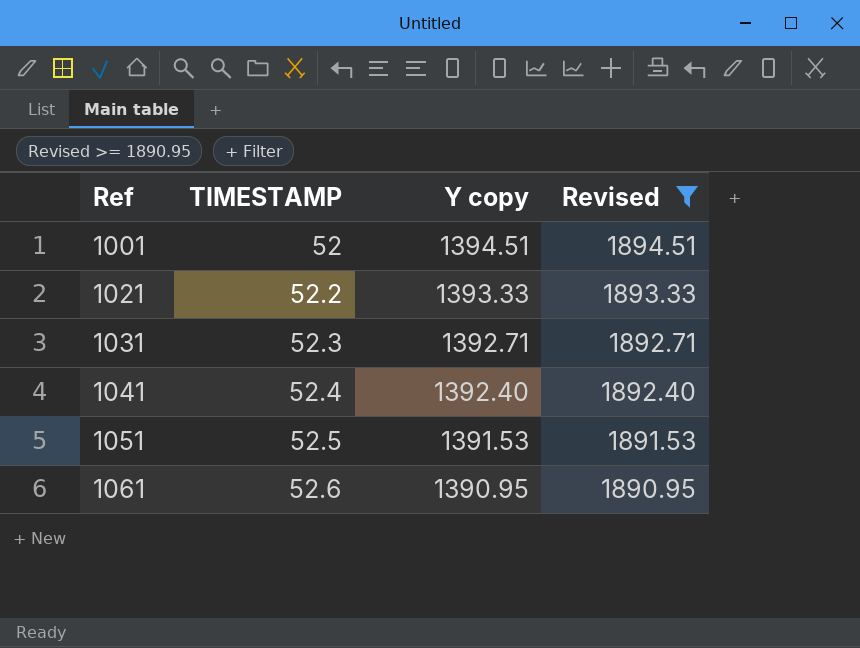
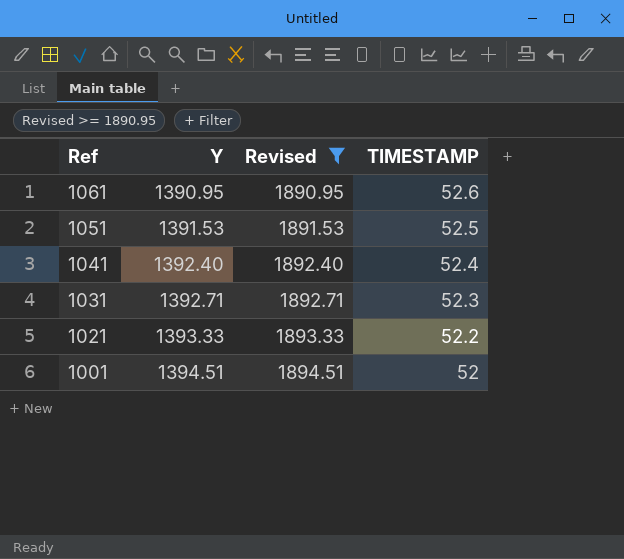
row order: Ref ascending -> Ref descending
column name: Y copy -> Y
column TIMESTAMP | position: 2 -> 4

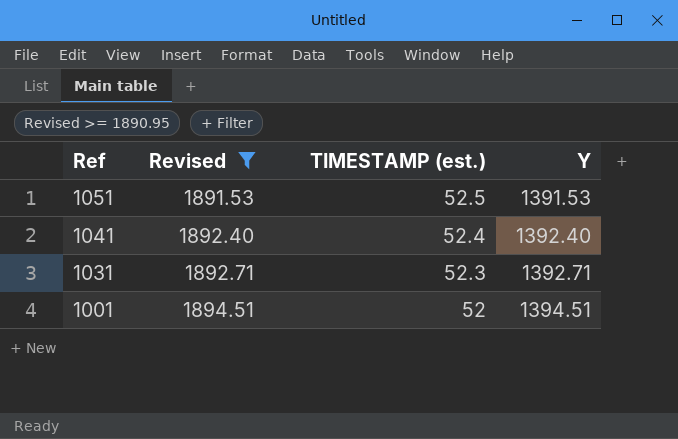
column name: TIMESTAMP -> TIMESTAMP (est.)
column Y | position: 2 -> 4
row 1061: 1390.95 | 1890.95 | 52.6 -> none
row 1021: 1393.33 | 1893.33 | 52.2 -> none

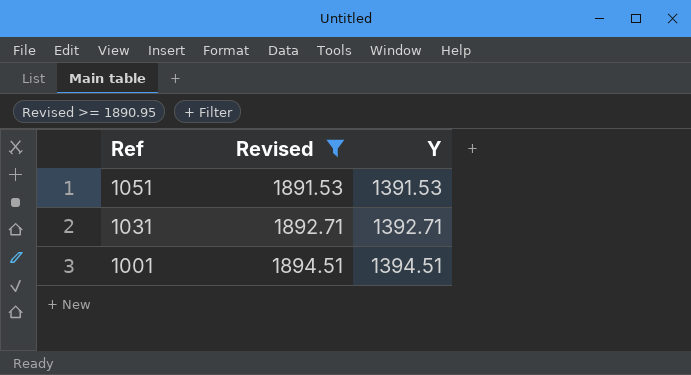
column TIMESTAMP (est.) | position: 3 -> none
row 1041: 1892.40 | 52.4 | 1392.40 -> none

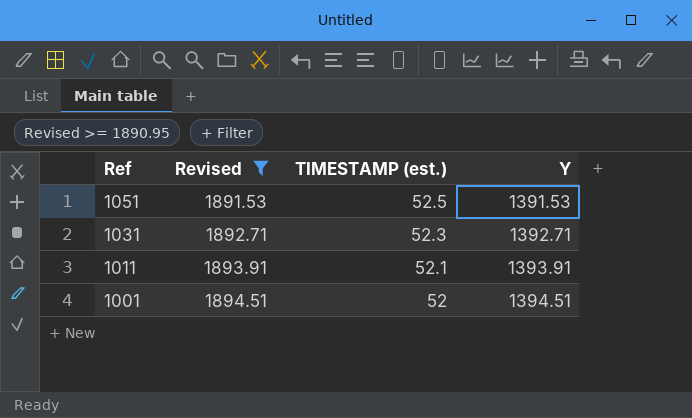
column TIMESTAMP (est.) | position: none -> 3
row 1011: none -> 1893.91 | 52.1 | 1393.91

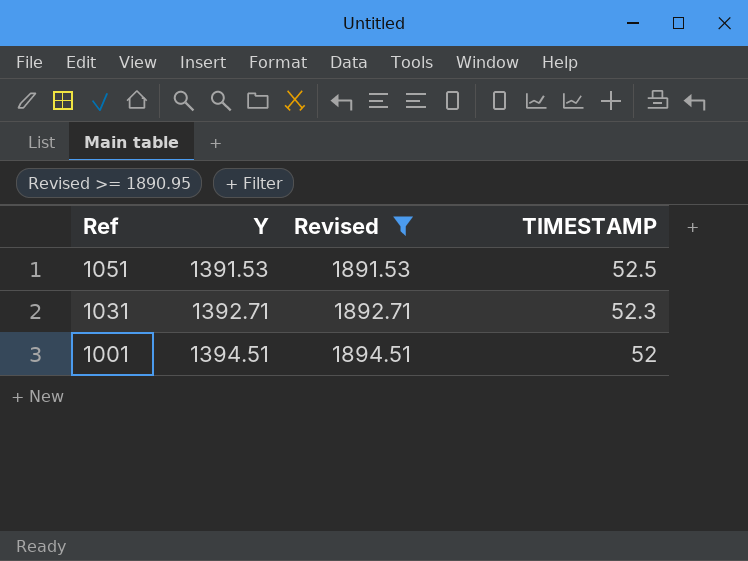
column Y | position: 4 -> 2
column name: TIMESTAMP (est.) -> TIMESTAMP
row 1011: 1893.91 | 52.1 | 1393.91 -> none

